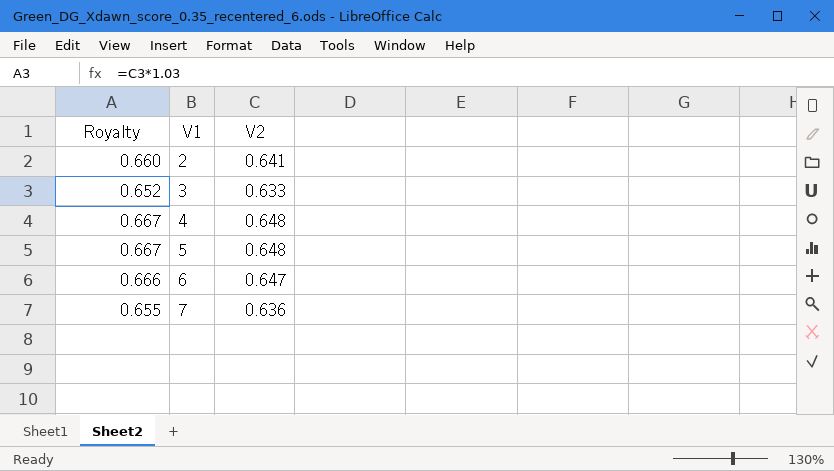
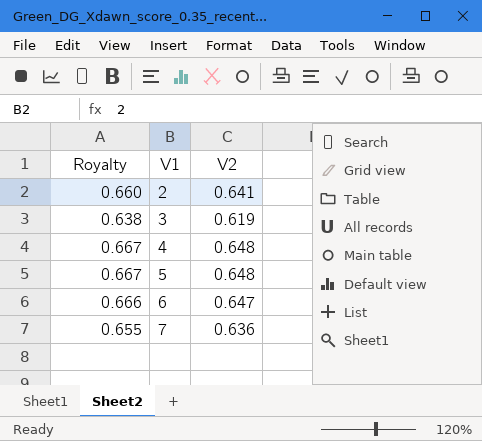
3 | Royalty: 0.652 -> 0.638
3 | V2: 0.633 -> 0.619

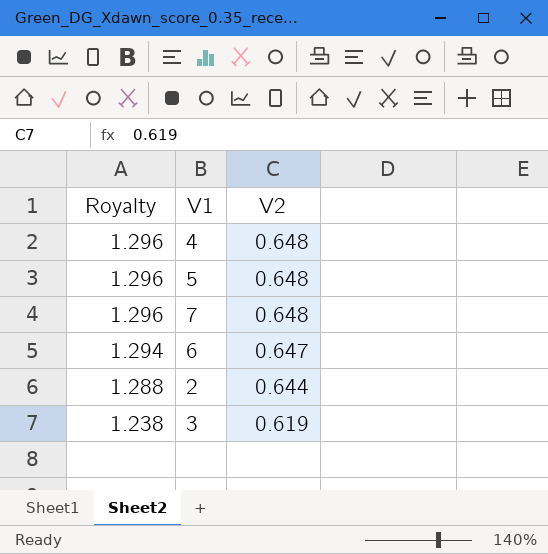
row order: V1 ascending -> Royalty descending
column Royalty | formula: [V2] * 1.03 -> [V2] * 2
7 | V2: 0.636 -> 0.648
2 | V2: 0.641 -> 0.644

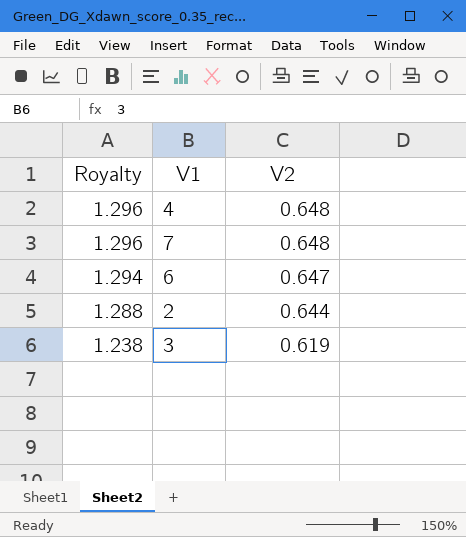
row 5: 1.296 | 0.648 -> none

